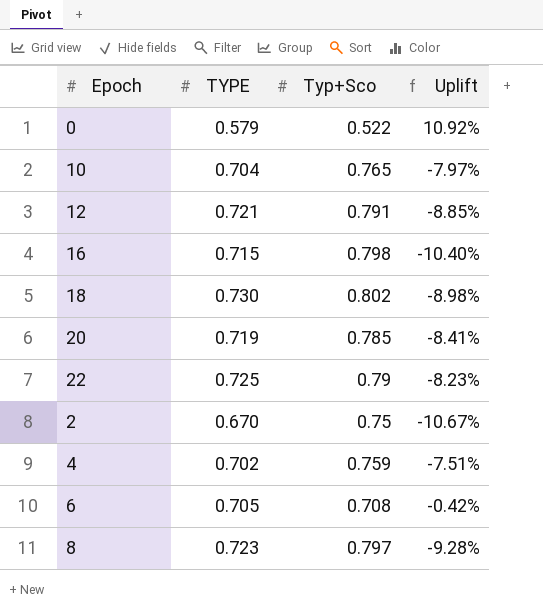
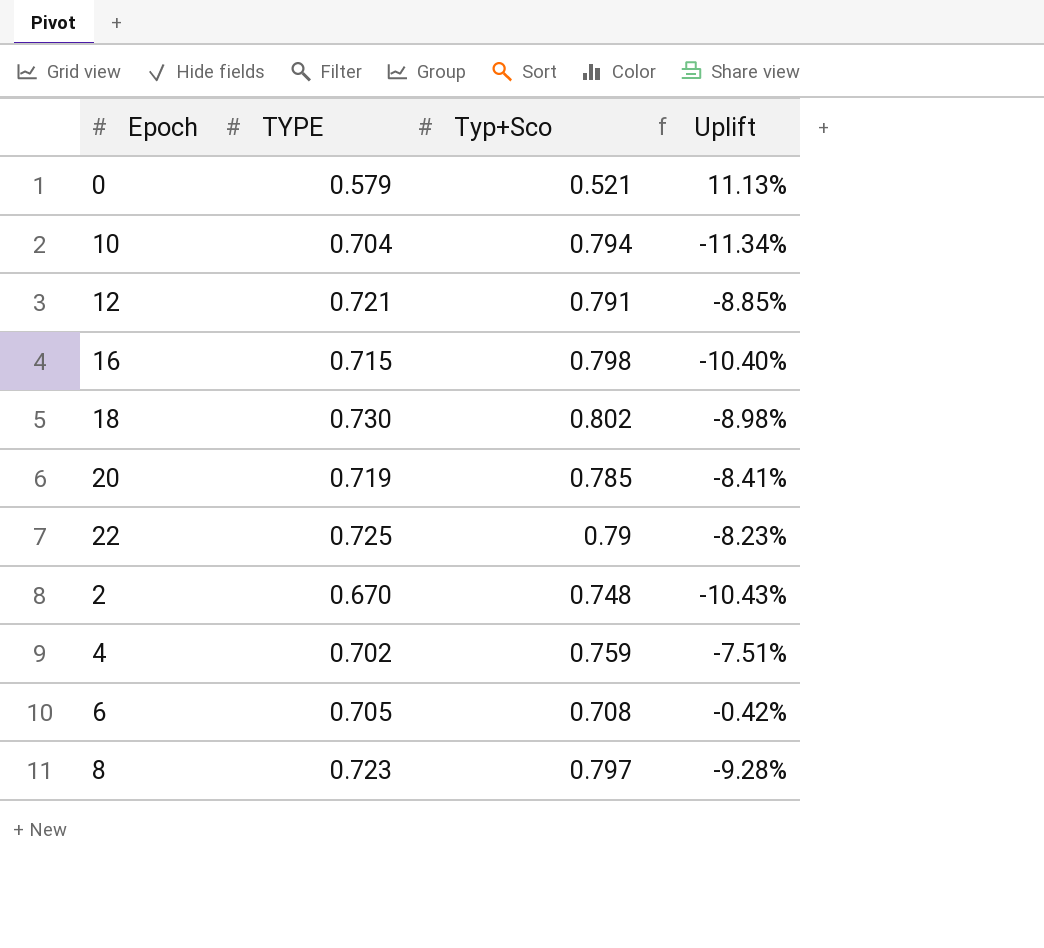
0 | Typ+Sco: 0.522 -> 0.521
0 | Uplift: 10.92% -> 11.13%
10 | Typ+Sco: 0.765 -> 0.794
10 | Uplift: -7.97% -> -11.34%
2 | Typ+Sco: 0.75 -> 0.748
2 | Uplift: -10.67% -> -10.43%

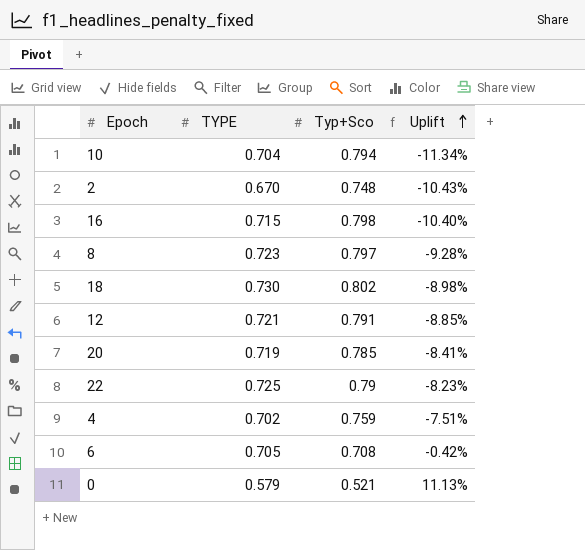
row order: none -> Uplift ascending

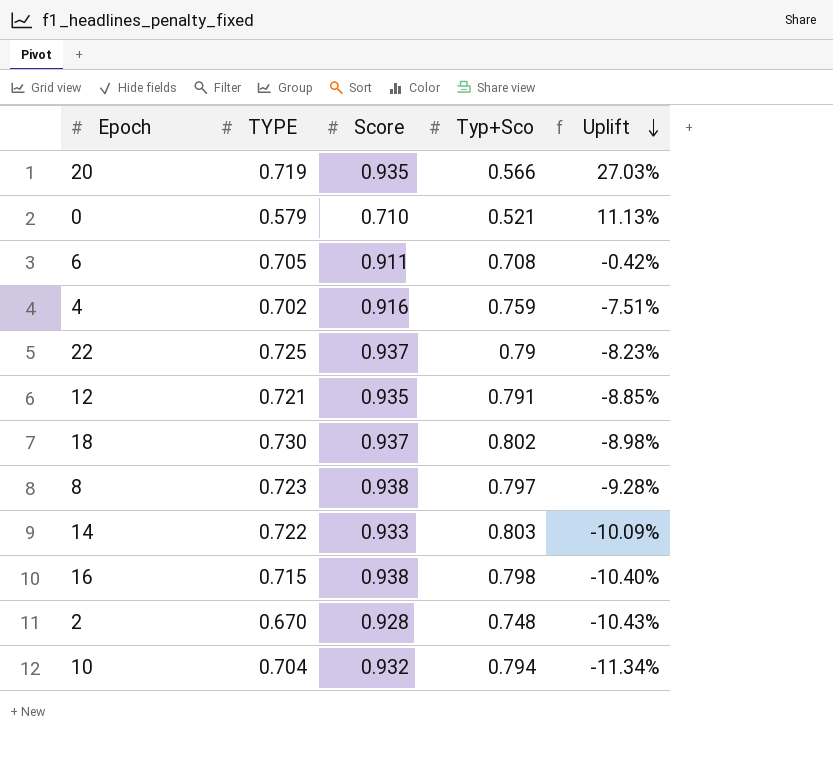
row order: Uplift ascending -> Uplift descending
column Score | position: none -> 3
20 | Typ+Sco: 0.785 -> 0.566
20 | Uplift: -8.41% -> 27.03%
row 14: none -> 0.722 | 0.933 | 0.803 | -10.09%

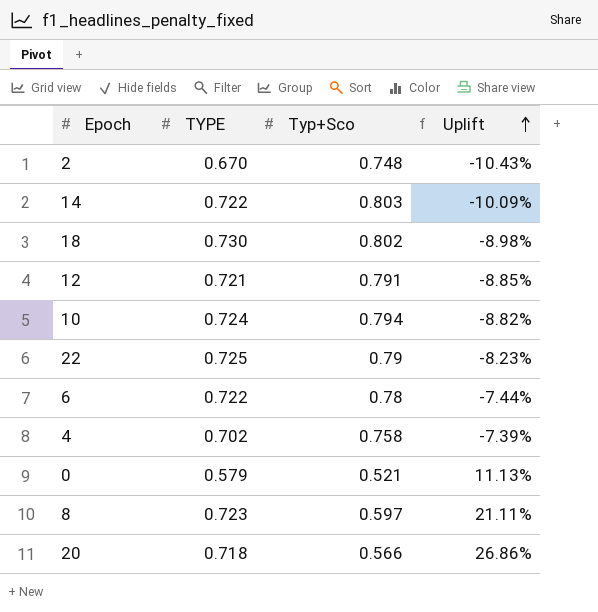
row order: Uplift descending -> Uplift ascending
column Score | position: 3 -> none
row 16: 0.715 | 0.938 | 0.798 | -10.40% -> none
10 | TYPE: 0.704 -> 0.724
10 | Uplift: -11.34% -> -8.82%
6 | TYPE: 0.705 -> 0.722
6 | Typ+Sco: 0.708 -> 0.78
6 | Uplift: -0.42% -> -7.44%
4 | Typ+Sco: 0.759 -> 0.758
4 | Uplift: -7.51% -> -7.39%
8 | Typ+Sco: 0.797 -> 0.597
8 | Uplift: -9.28% -> 21.11%
20 | TYPE: 0.719 -> 0.718
20 | Uplift: 27.03% -> 26.86%

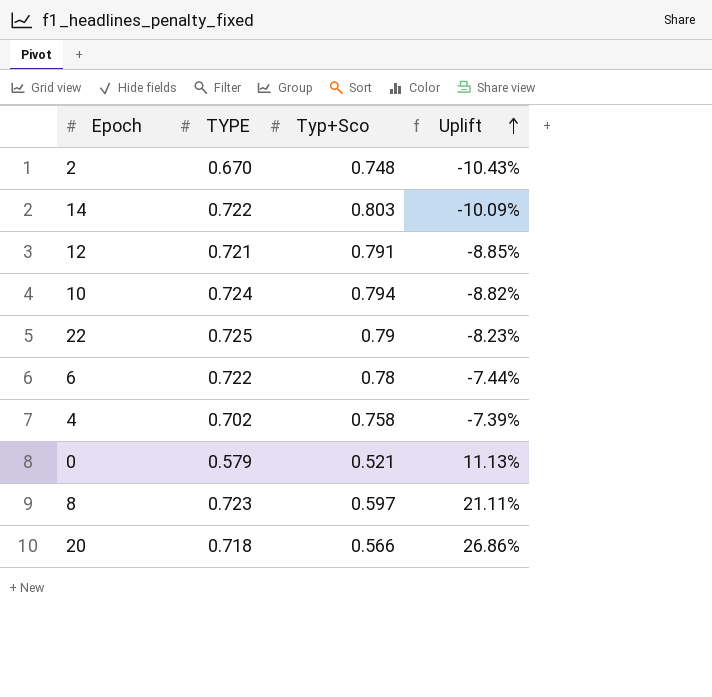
row 18: 0.730 | 0.802 | -8.98% -> none

